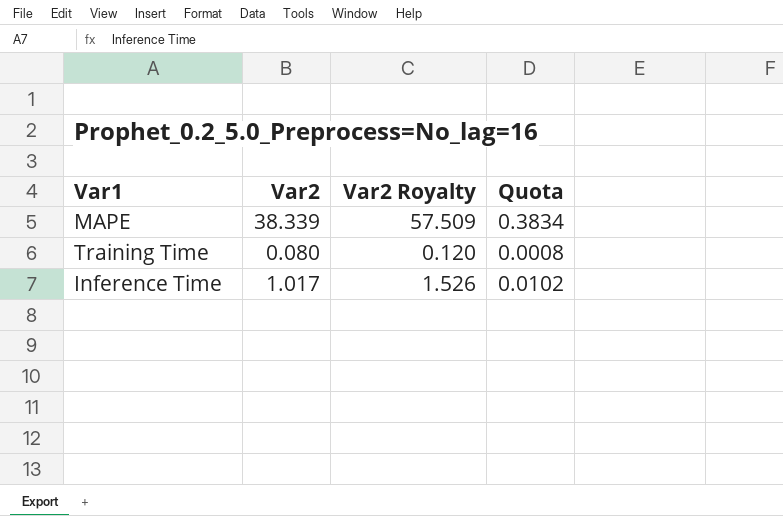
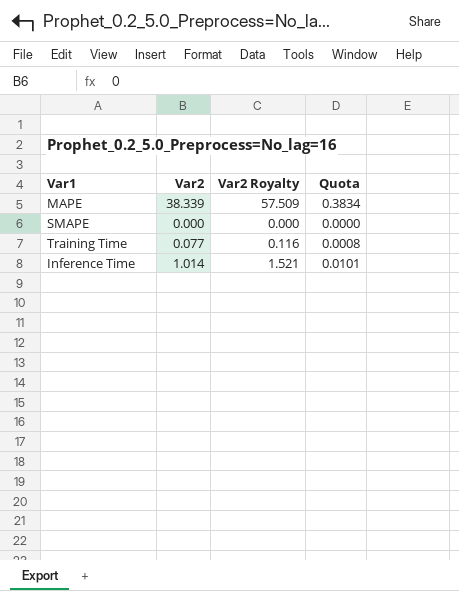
row SMAPE: none -> 0.000 | 0.000 | 0.0000
Training Time | Var2: 0.080 -> 0.077
Training Time | Var2 Royalty: 0.120 -> 0.116
Inference Time | Var2: 1.017 -> 1.014
Inference Time | Var2 Royalty: 1.526 -> 1.521
Inference Time | Quota: 0.0102 -> 0.0101

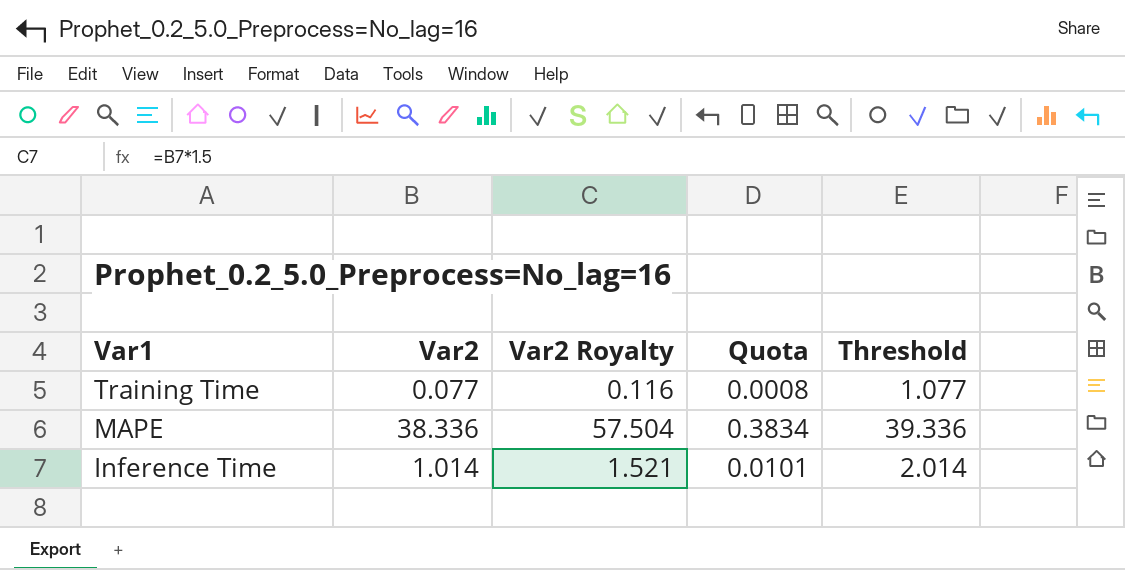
row order: none -> Var1 descending
column Threshold | formula: none -> [Var2] + 1
row SMAPE: 0.000 | 0.000 | 0.0000 -> none
MAPE | Var2: 38.339 -> 38.336
MAPE | Var2 Royalty: 57.509 -> 57.504

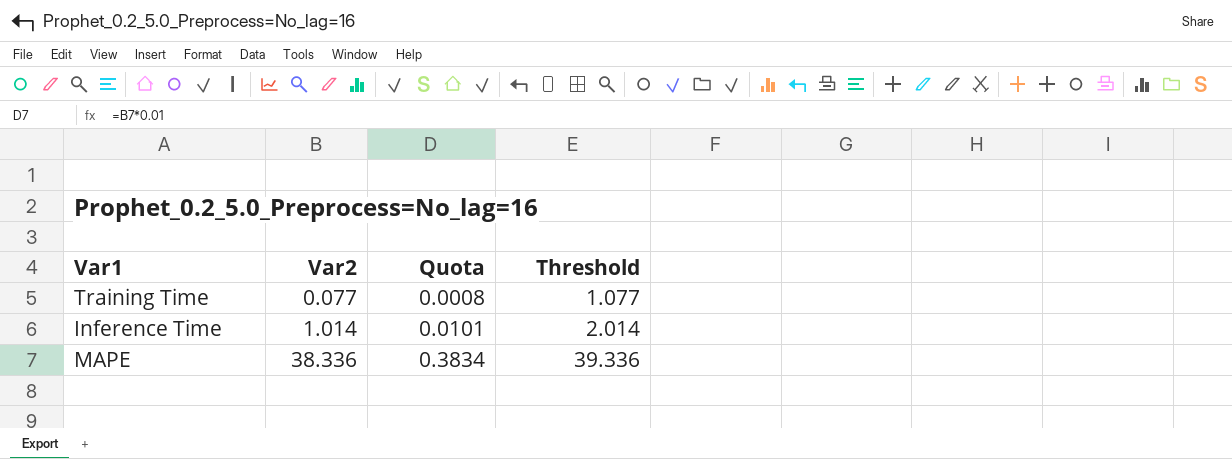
row order: Var1 descending -> Var2 ascending
column Var2 Royalty | formula: [Var2] * 1.5 -> none

